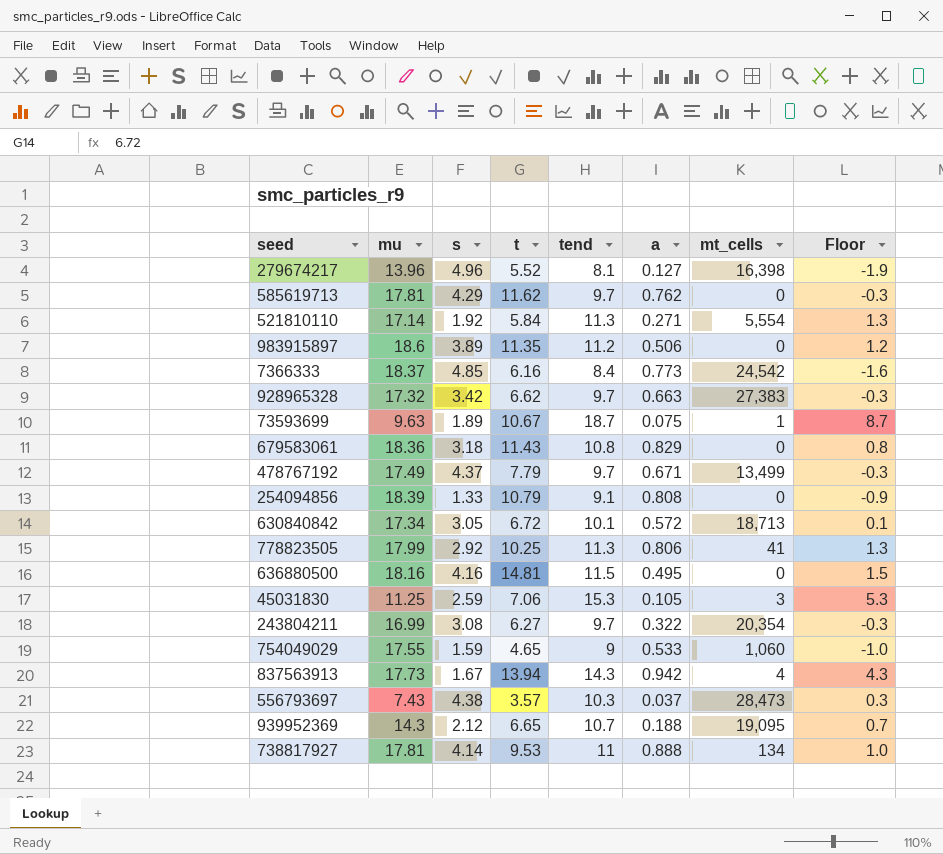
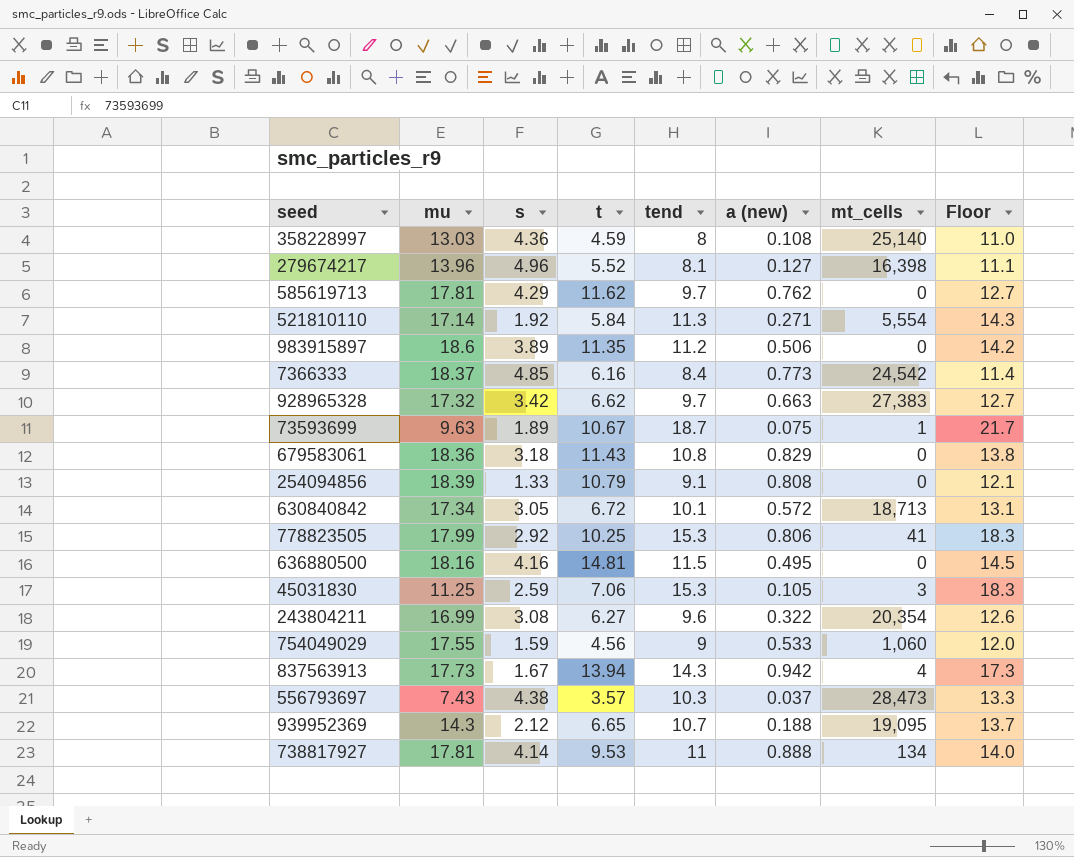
column name: a -> a (new)
column Floor | formula: [tend] - 10 -> [tend] + 3
row 478767192: 17.49 | 4.37 | 7.79 | 9.7 | 0.671 | 13,499 | -0.3 -> none
row 358228997: none -> 13.03 | 4.36 | 4.59 | 8 | 0.108 | 25,140 | 11.0
778823505 | tend: 11.3 -> 15.3
243804211 | tend: 9.7 -> 9.6
754049029 | t: 4.65 -> 4.56

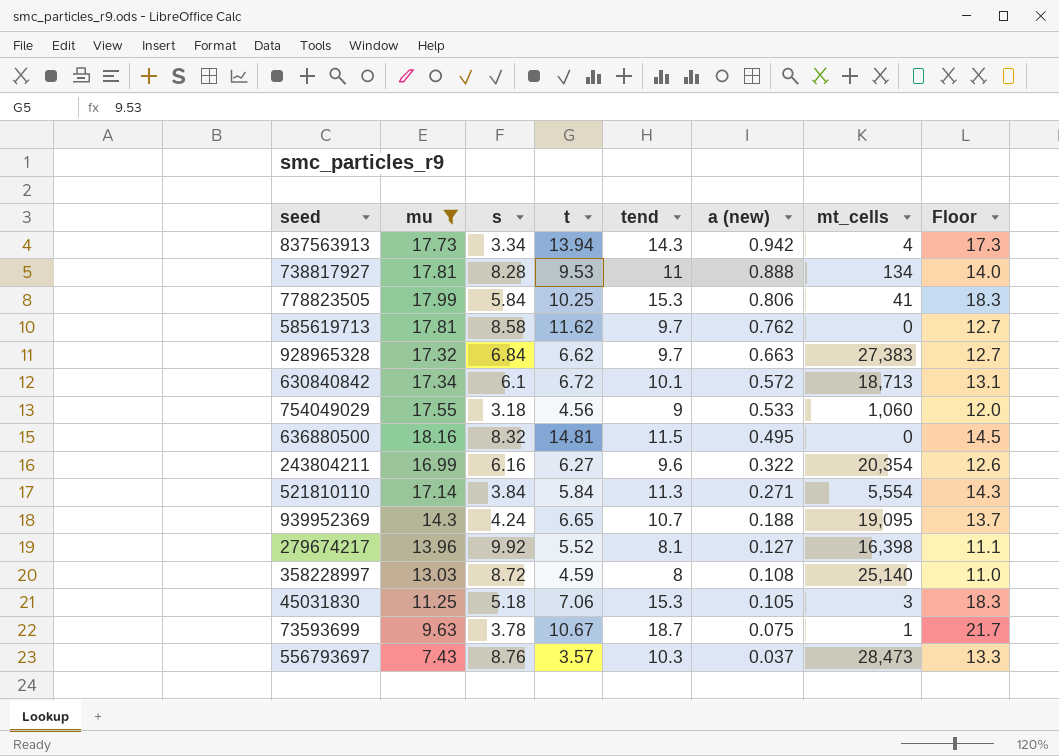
filter: none -> mu <= 18.16
row order: none -> a (new) descending
837563913 | s: 1.67 -> 3.34
738817927 | s: 4.14 -> 8.28
778823505 | s: 2.92 -> 5.84
585619713 | s: 4.29 -> 8.58
928965328 | s: 3.42 -> 6.84
630840842 | s: 3.05 -> 6.1
754049029 | s: 1.59 -> 3.18
636880500 | s: 4.16 -> 8.32
243804211 | s: 3.08 -> 6.16
521810110 | s: 1.92 -> 3.84
939952369 | s: 2.12 -> 4.24
279674217 | s: 4.96 -> 9.92
358228997 | s: 4.36 -> 8.72
45031830 | s: 2.59 -> 5.18
73593699 | s: 1.89 -> 3.78
556793697 | s: 4.38 -> 8.76

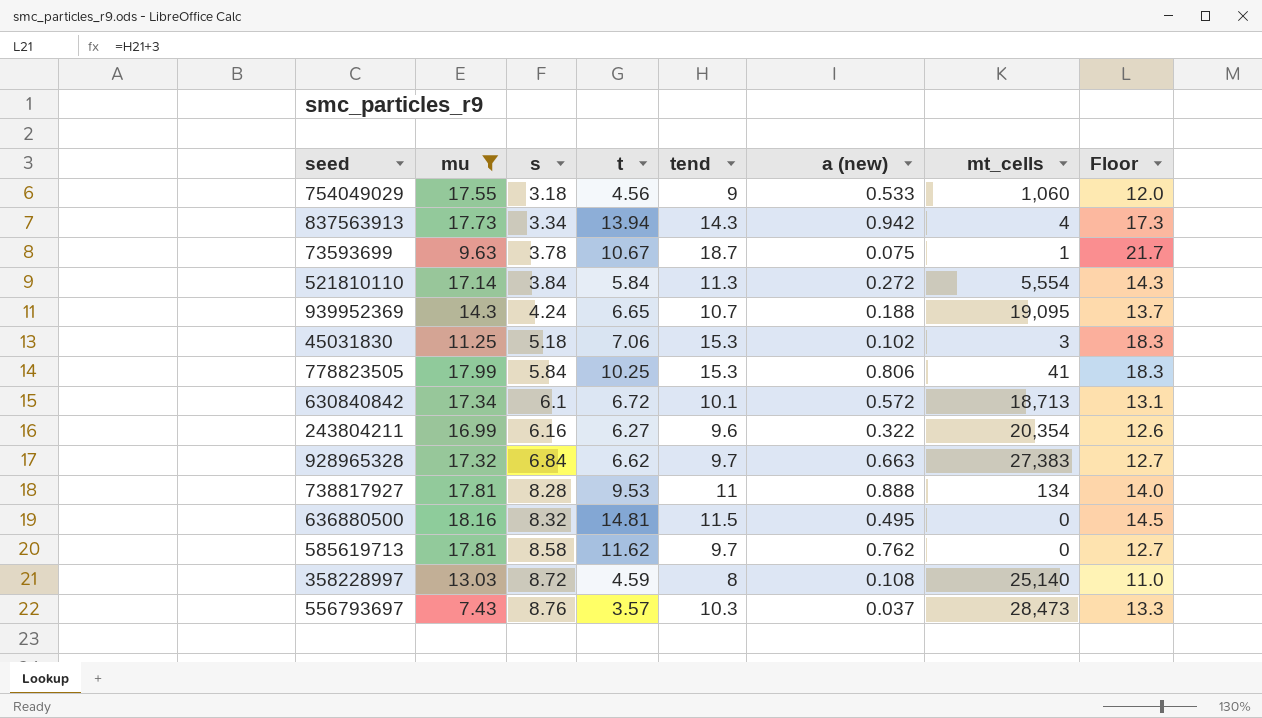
row order: a (new) descending -> s ascending
row 279674217: 13.96 | 9.92 | 5.52 | 8.1 | 0.127 | 16,398 | 11.1 -> none
521810110 | a (new): 0.271 -> 0.272
45031830 | a (new): 0.105 -> 0.102

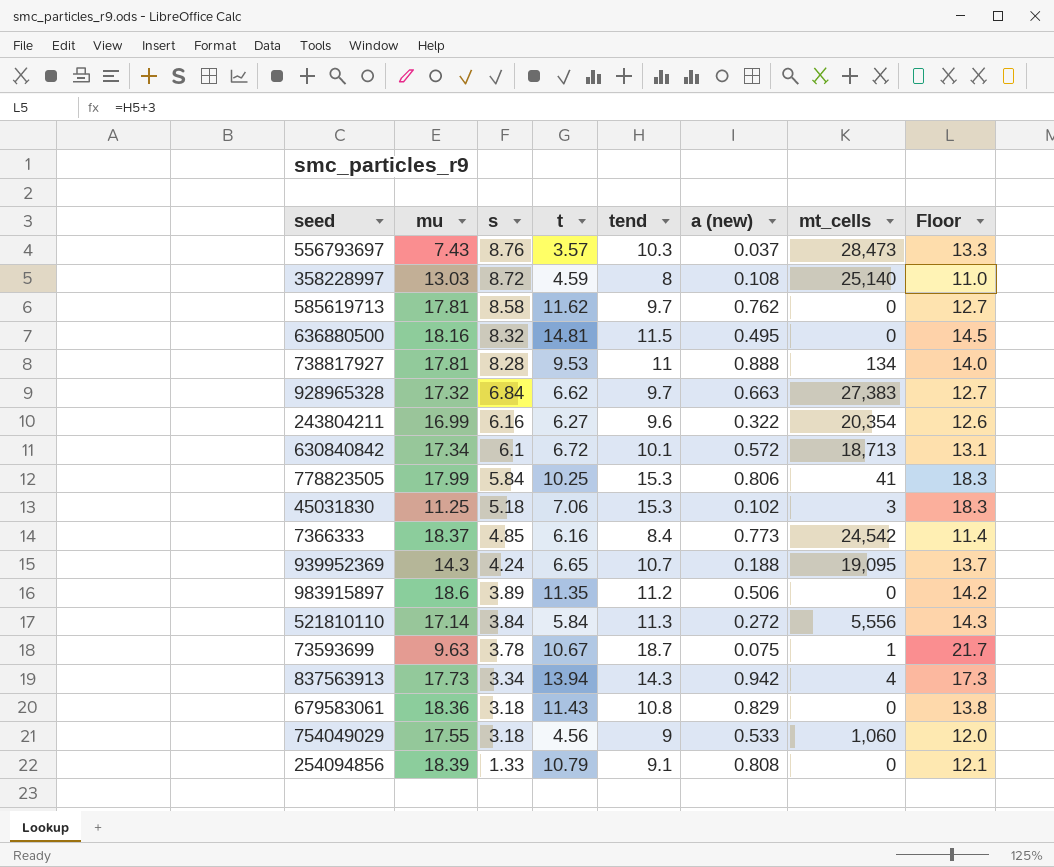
filter: mu <= 18.16 -> none
row order: s ascending -> s descending
521810110 | mt_cells: 5,554 -> 5,556

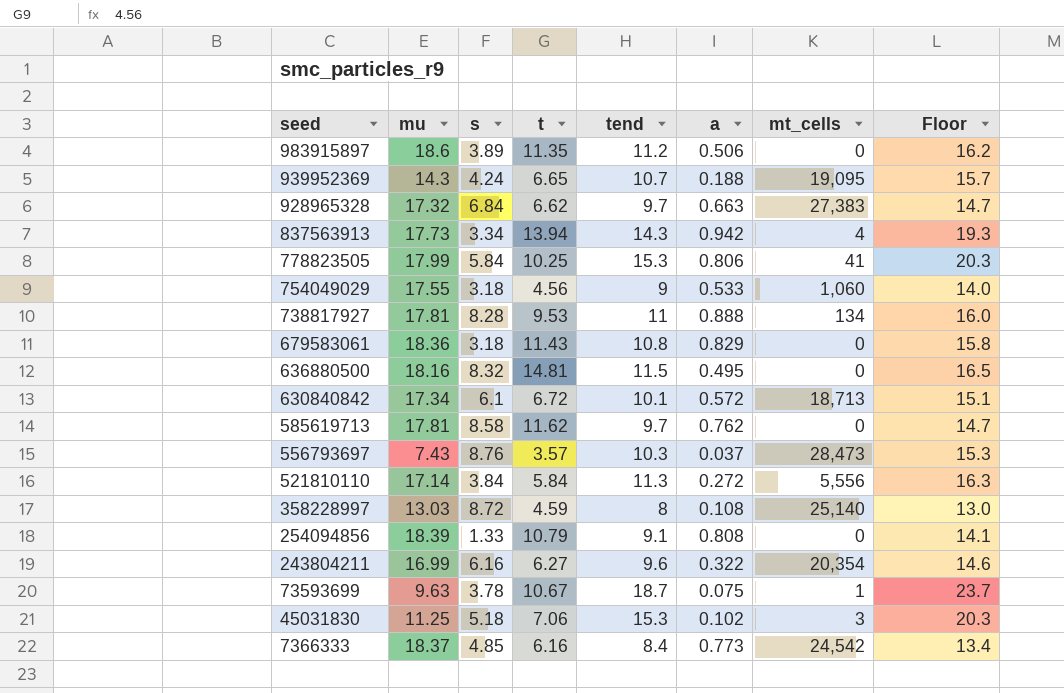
row order: s descending -> seed descending
column name: a (new) -> a
column Floor | formula: [tend] + 3 -> [tend] + 5

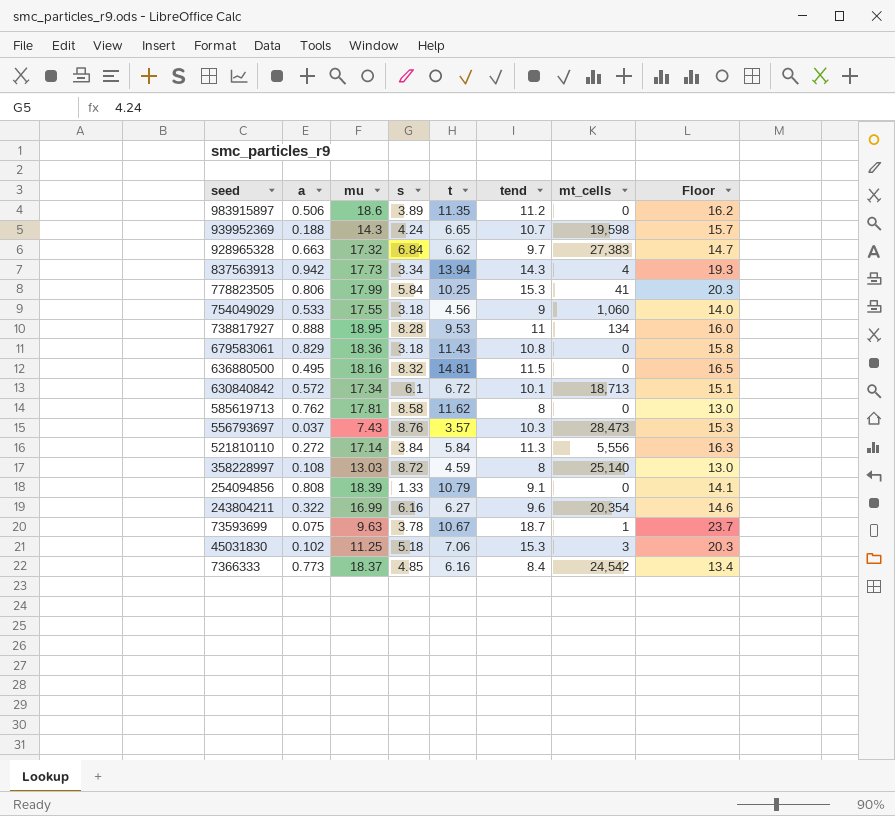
column a | position: 6 -> 2
939952369 | mt_cells: 19,095 -> 19,598
738817927 | mu: 17.81 -> 18.95
585619713 | tend: 9.7 -> 8
585619713 | Floor: 14.7 -> 13.0

